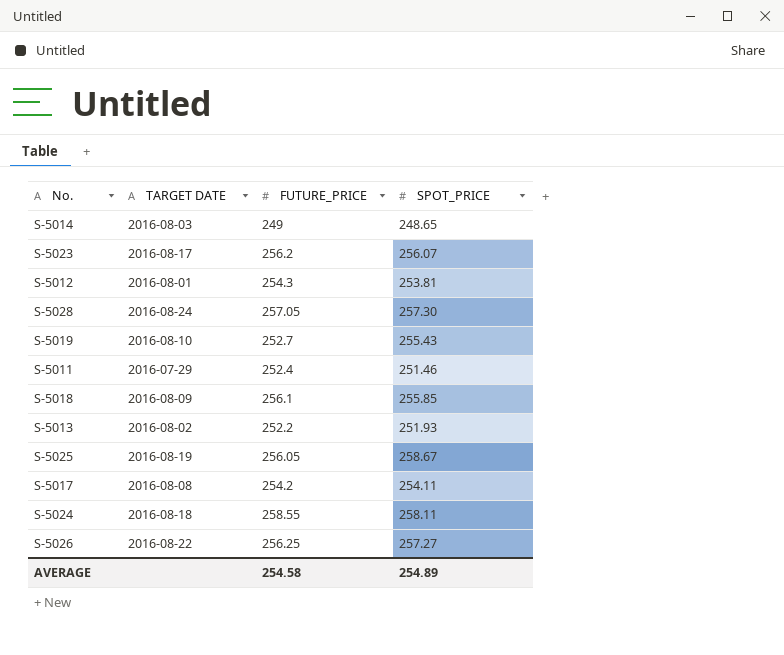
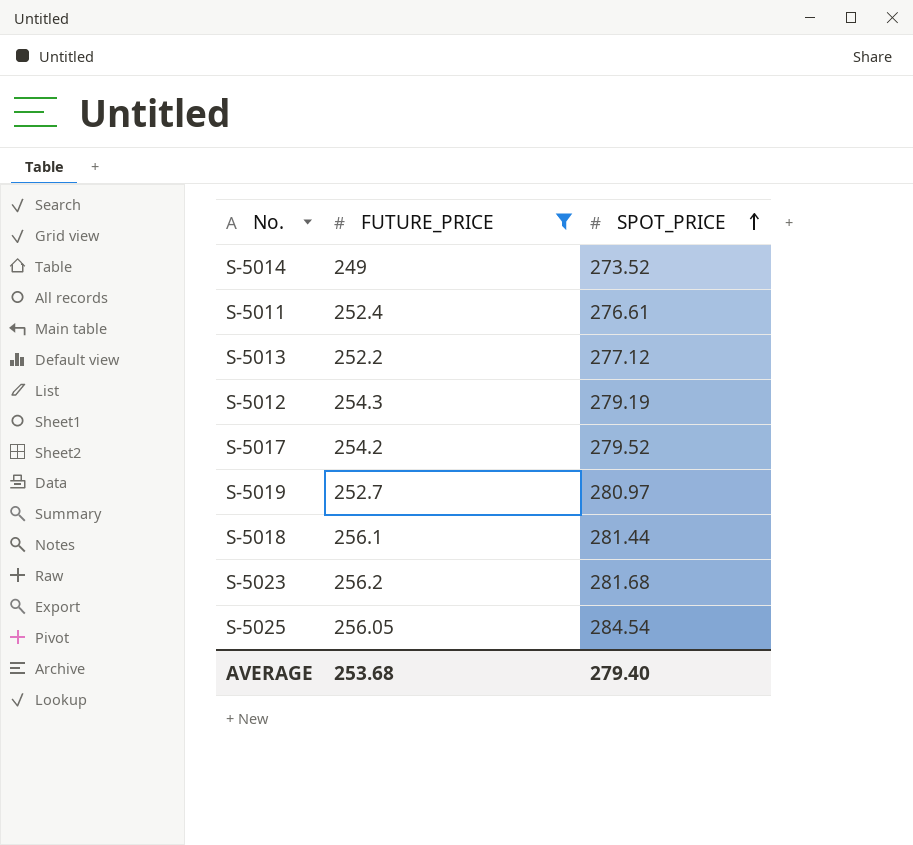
filter: none -> FUTURE_PRICE <= 256.2
row order: none -> SPOT_PRICE ascending
column TARGET DATE | position: 2 -> none
S-5014 | SPOT_PRICE: 248.65 -> 273.52
S-5011 | SPOT_PRICE: 251.46 -> 276.61
S-5013 | SPOT_PRICE: 251.93 -> 277.12
S-5012 | SPOT_PRICE: 253.81 -> 279.19
S-5017 | SPOT_PRICE: 254.11 -> 279.52
S-5019 | SPOT_PRICE: 255.43 -> 280.97
S-5018 | SPOT_PRICE: 255.85 -> 281.44
S-5023 | SPOT_PRICE: 256.07 -> 281.68
S-5025 | SPOT_PRICE: 258.67 -> 284.54
AVERAGE | FUTURE_PRICE: 254.58 -> 253.68
AVERAGE | SPOT_PRICE: 254.89 -> 279.40

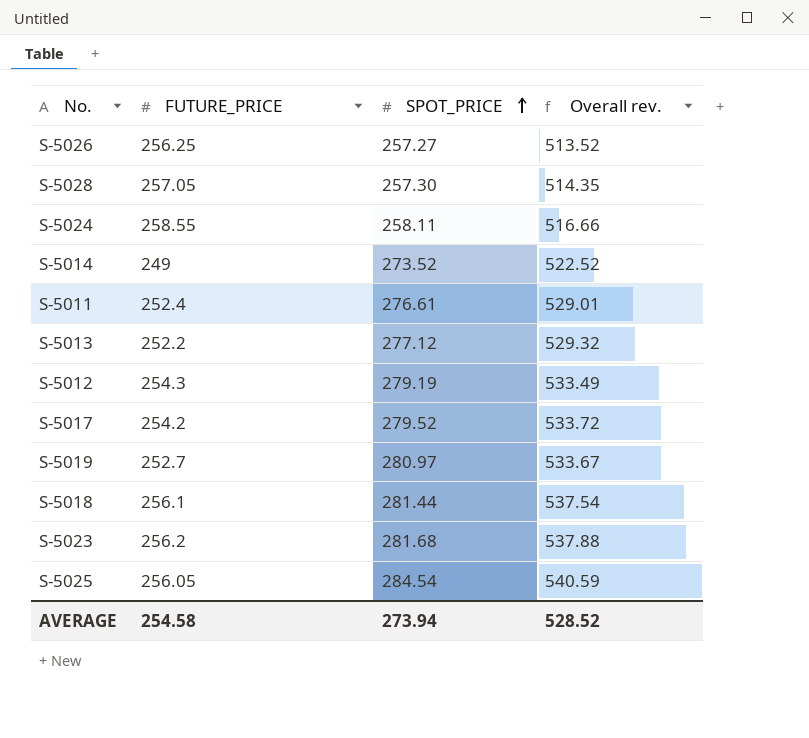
filter: FUTURE_PRICE <= 256.2 -> none
column Overall rev. | formula: none -> [FUTURE_PRICE] + [SPOT_PRICE]
AVERAGE | FUTURE_PRICE: 253.68 -> 254.58
AVERAGE | SPOT_PRICE: 279.40 -> 273.94

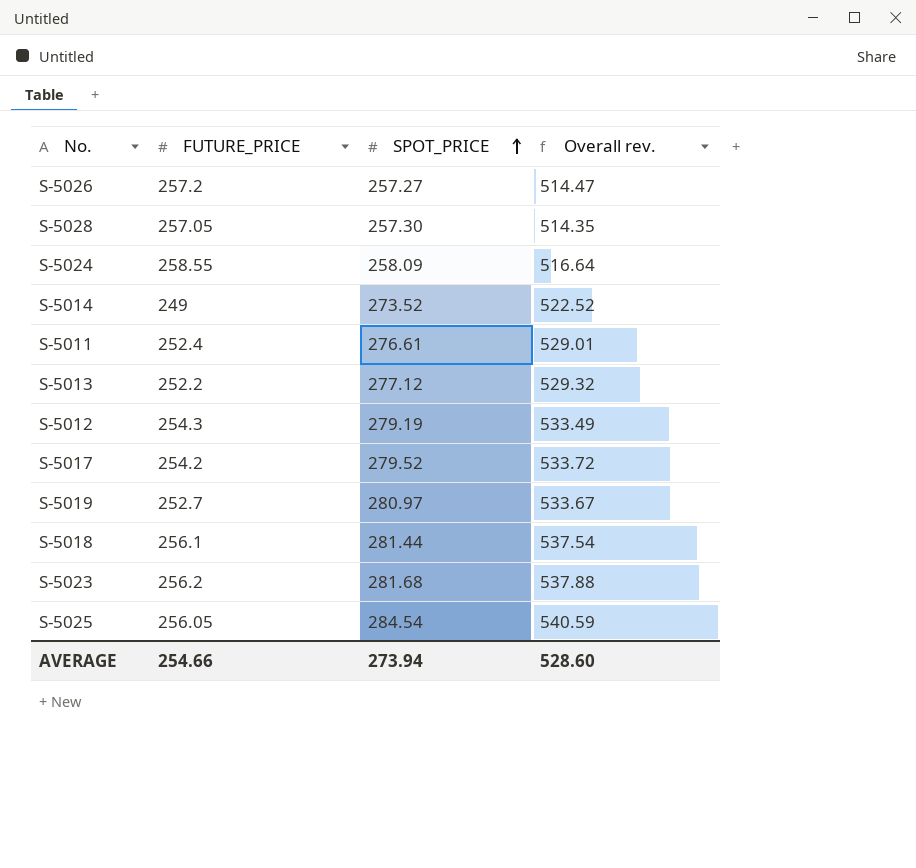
S-5026 | FUTURE_PRICE: 256.25 -> 257.2
S-5026 | Overall rev.: 513.52 -> 514.47
S-5024 | SPOT_PRICE: 258.11 -> 258.09
S-5024 | Overall rev.: 516.66 -> 516.64
AVERAGE | FUTURE_PRICE: 254.58 -> 254.66
AVERAGE | Overall rev.: 528.52 -> 528.60

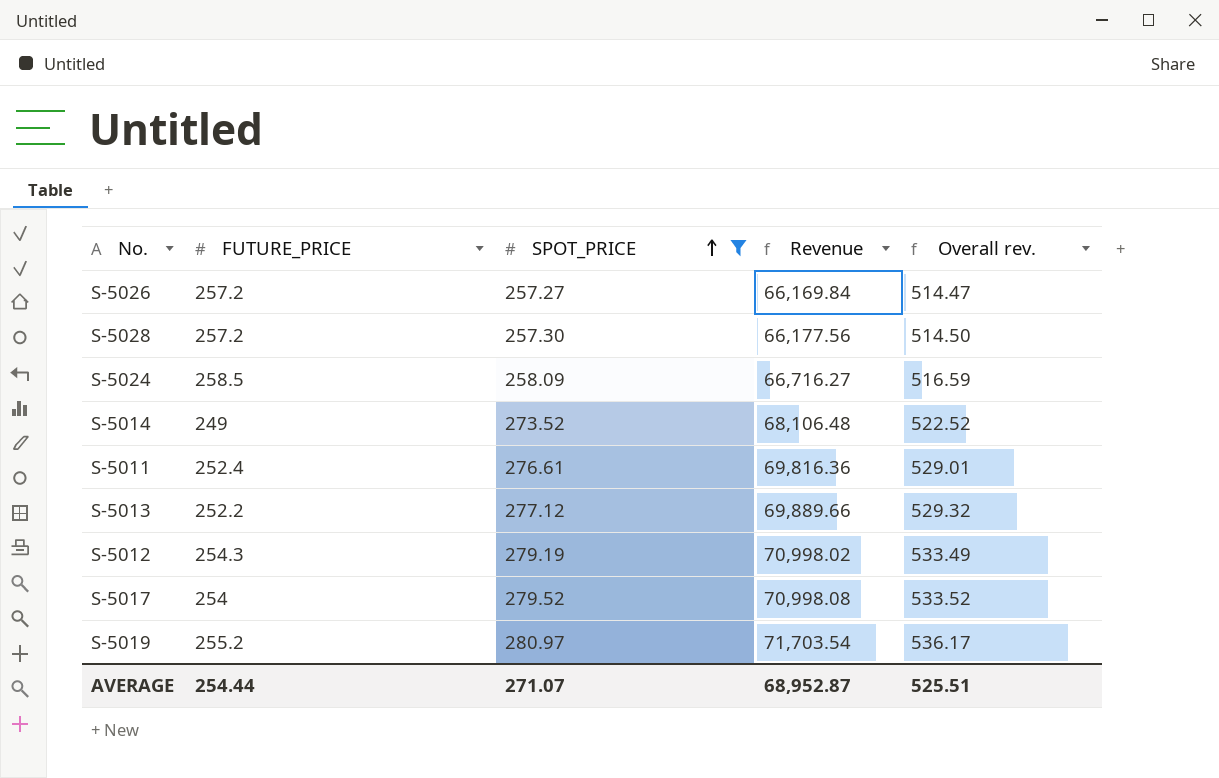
filter: none -> SPOT_PRICE <= 280.97
column Revenue | formula: none -> [FUTURE_PRICE] * [SPOT_PRICE]
S-5028 | FUTURE_PRICE: 257.05 -> 257.2
S-5028 | Overall rev.: 514.35 -> 514.50
S-5024 | FUTURE_PRICE: 258.55 -> 258.5
S-5024 | Overall rev.: 516.64 -> 516.59
S-5017 | FUTURE_PRICE: 254.2 -> 254
S-5017 | Overall rev.: 533.72 -> 533.52
S-5019 | FUTURE_PRICE: 252.7 -> 255.2
S-5019 | Overall rev.: 533.67 -> 536.17
AVERAGE | FUTURE_PRICE: 254.66 -> 254.44
AVERAGE | SPOT_PRICE: 273.94 -> 271.07
AVERAGE | Overall rev.: 528.60 -> 525.51

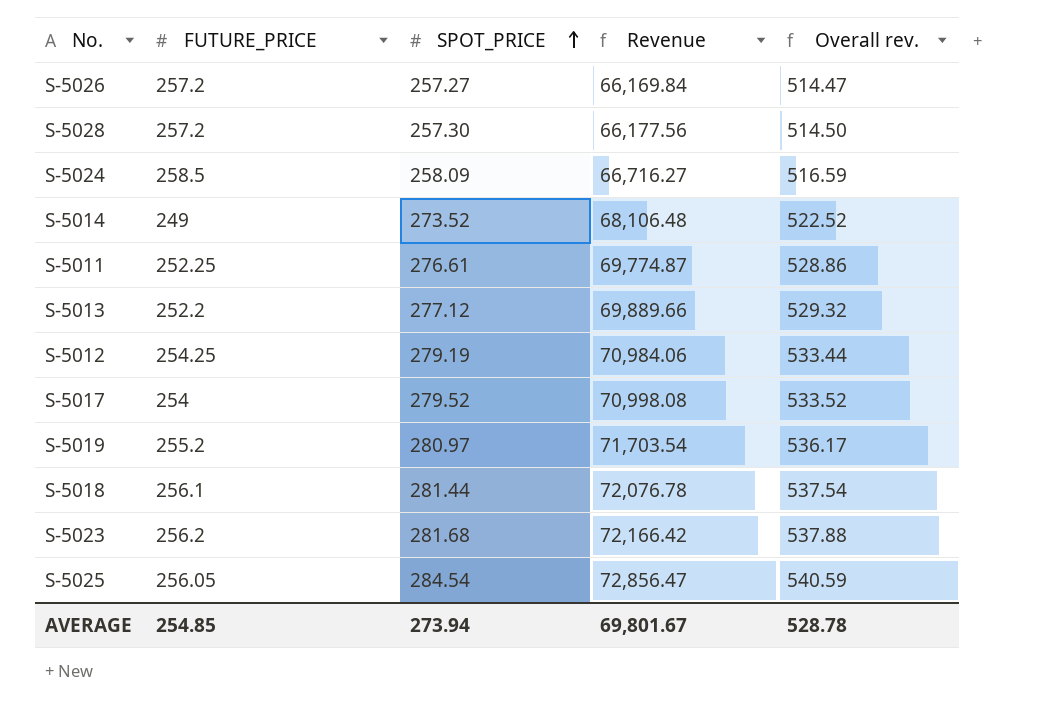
filter: SPOT_PRICE <= 280.97 -> none
S-5011 | FUTURE_PRICE: 252.4 -> 252.25
S-5011 | Revenue: 69,816.36 -> 69,774.87
S-5011 | Overall rev.: 529.01 -> 528.86
S-5012 | FUTURE_PRICE: 254.3 -> 254.25
S-5012 | Revenue: 70,998.02 -> 70,984.06
S-5012 | Overall rev.: 533.49 -> 533.44
AVERAGE | FUTURE_PRICE: 254.44 -> 254.85
AVERAGE | SPOT_PRICE: 271.07 -> 273.94
AVERAGE | Revenue: 68,952.87 -> 69,801.67
AVERAGE | Overall rev.: 525.51 -> 528.78

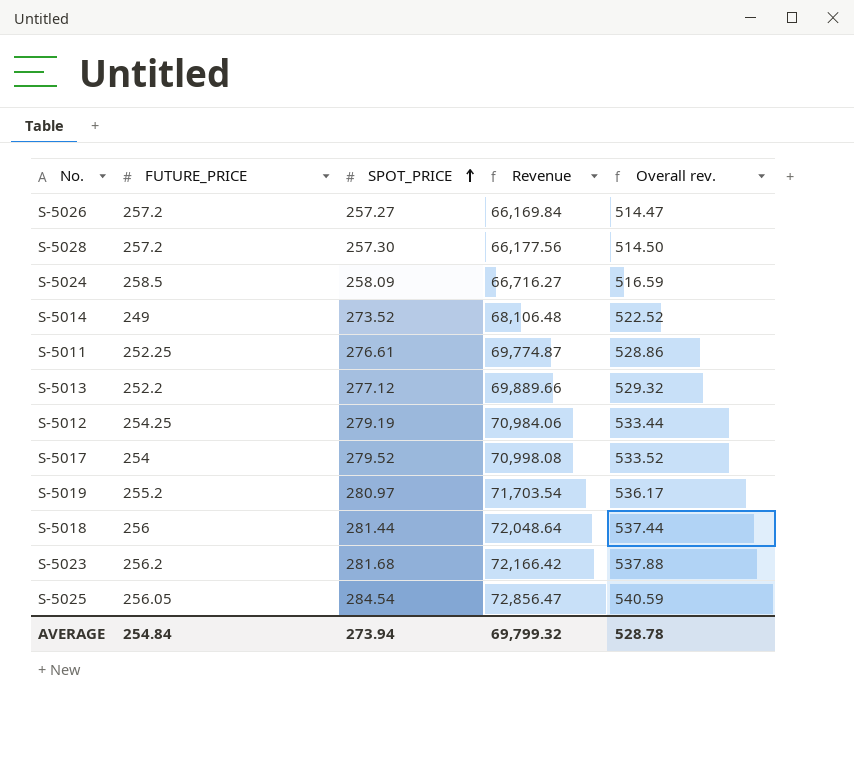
S-5018 | FUTURE_PRICE: 256.1 -> 256
S-5018 | Revenue: 72,076.78 -> 72,048.64
S-5018 | Overall rev.: 537.54 -> 537.44
AVERAGE | FUTURE_PRICE: 254.85 -> 254.84
AVERAGE | Revenue: 69,801.67 -> 69,799.32

